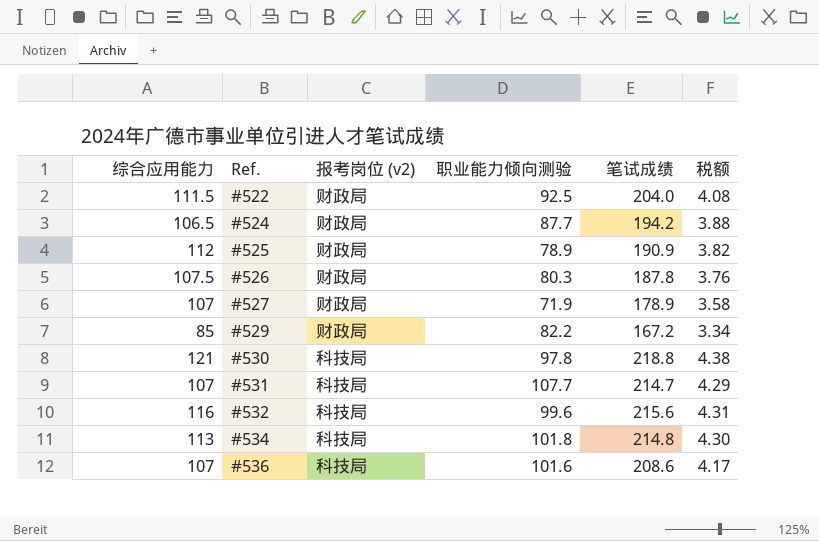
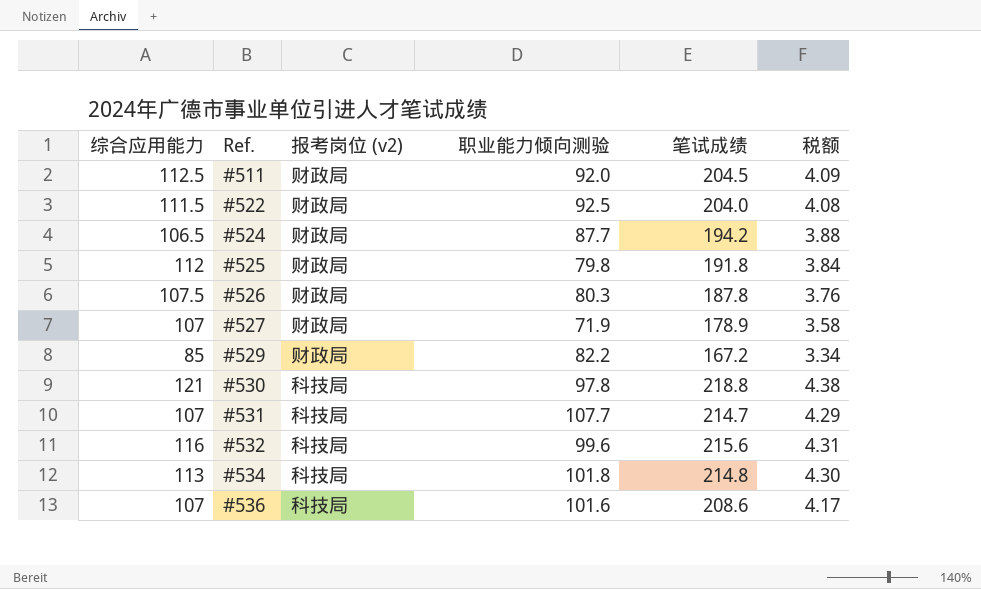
row #511: none -> 112.5 | 财政局 | 92.0 | 204.5 | 4.09
#525 | 职业能力倾向测验: 78.9 -> 79.8
#525 | 笔试成绩: 190.9 -> 191.8
#525 | 税额: 3.82 -> 3.84

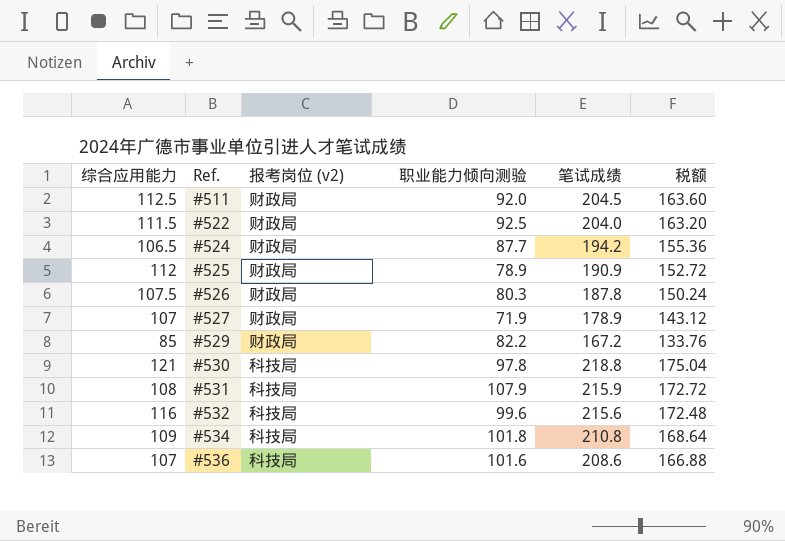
column 税额 | formula: [笔试成绩] * 0.02 -> [笔试成绩] * 0.8
#525 | 职业能力倾向测验: 79.8 -> 78.9
#525 | 笔试成绩: 191.8 -> 190.9
#531 | 综合应用能力: 107 -> 108
#531 | 职业能力倾向测验: 107.7 -> 107.9
#531 | 笔试成绩: 214.7 -> 215.9
#534 | 综合应用能力: 113 -> 109
#534 | 笔试成绩: 214.8 -> 210.8

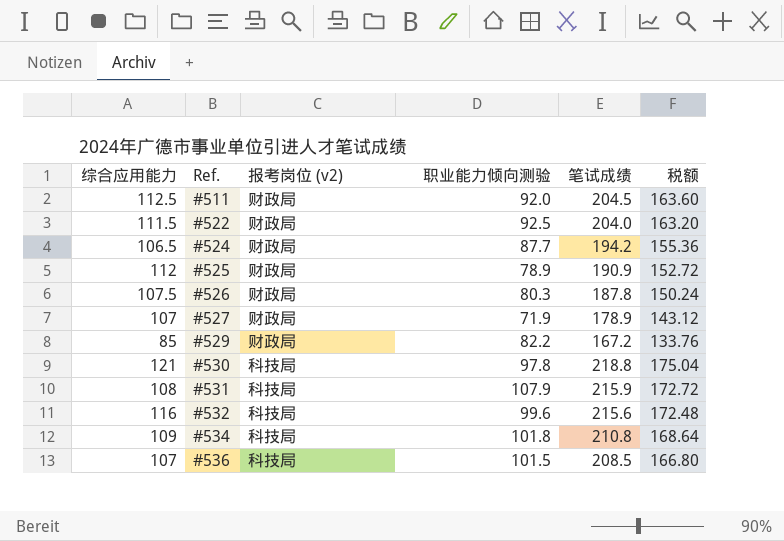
#536 | 职业能力倾向测验: 101.6 -> 101.5
#536 | 笔试成绩: 208.6 -> 208.5
#536 | 税额: 166.88 -> 166.80

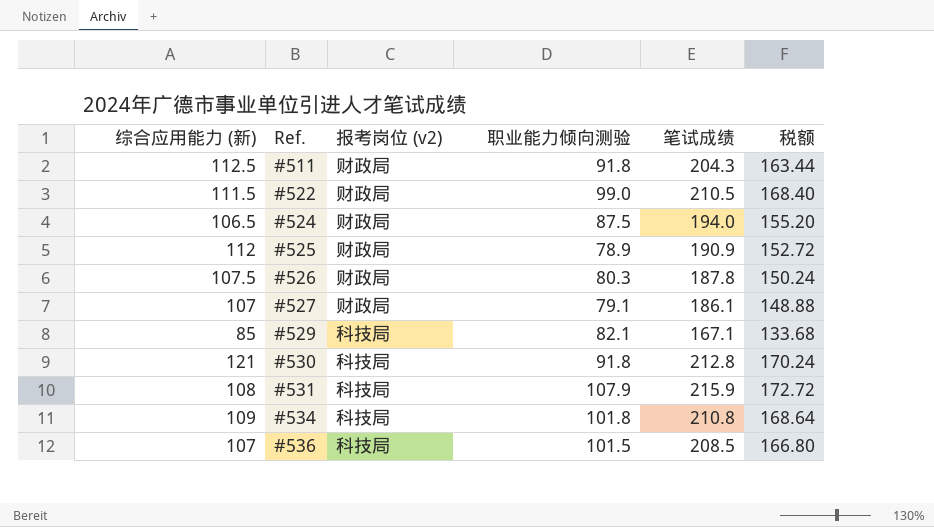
column name: 综合应用能力 -> 综合应用能力 (新)
row #532: 116 | 科技局 | 99.6 | 215.6 | 172.48 -> none
#511 | 职业能力倾向测验: 92.0 -> 91.8
#511 | 笔试成绩: 204.5 -> 204.3
#511 | 税额: 163.60 -> 163.44
#522 | 职业能力倾向测验: 92.5 -> 99.0
#522 | 笔试成绩: 204.0 -> 210.5
#522 | 税额: 163.20 -> 168.40
#524 | 职业能力倾向测验: 87.7 -> 87.5
#524 | 笔试成绩: 194.2 -> 194.0
#524 | 税额: 155.36 -> 155.20
#527 | 职业能力倾向测验: 71.9 -> 79.1
#527 | 笔试成绩: 178.9 -> 186.1
#527 | 税额: 143.12 -> 148.88
#529 | 报考岗位 (v2): 财政局 -> 科技局
#529 | 职业能力倾向测验: 82.2 -> 82.1
#529 | 笔试成绩: 167.2 -> 167.1
#529 | 税额: 133.76 -> 133.68
#530 | 职业能力倾向测验: 97.8 -> 91.8
#530 | 笔试成绩: 218.8 -> 212.8
#530 | 税额: 175.04 -> 170.24

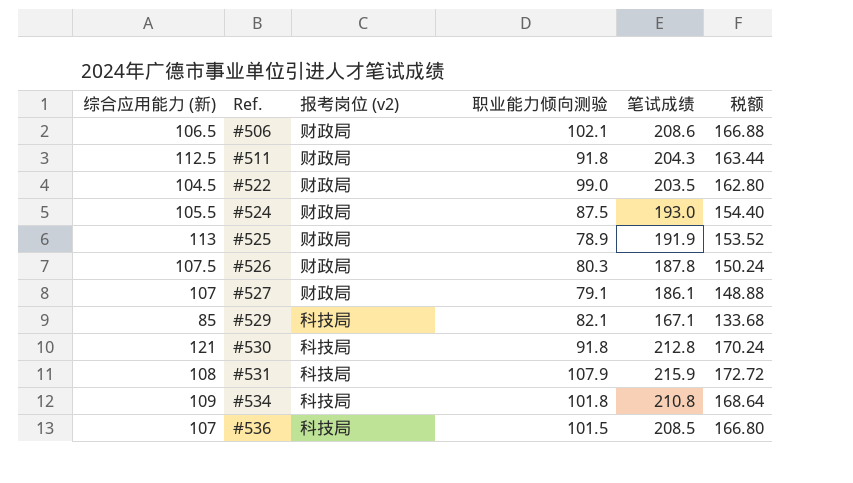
row #506: none -> 106.5 | 财政局 | 102.1 | 208.6 | 166.88
#522 | 综合应用能力 (新): 111.5 -> 104.5
#522 | 笔试成绩: 210.5 -> 203.5
#522 | 税额: 168.40 -> 162.80
#524 | 综合应用能力 (新): 106.5 -> 105.5
#524 | 笔试成绩: 194.0 -> 193.0
#524 | 税额: 155.20 -> 154.40
#525 | 综合应用能力 (新): 112 -> 113
#525 | 笔试成绩: 190.9 -> 191.9
#525 | 税额: 152.72 -> 153.52

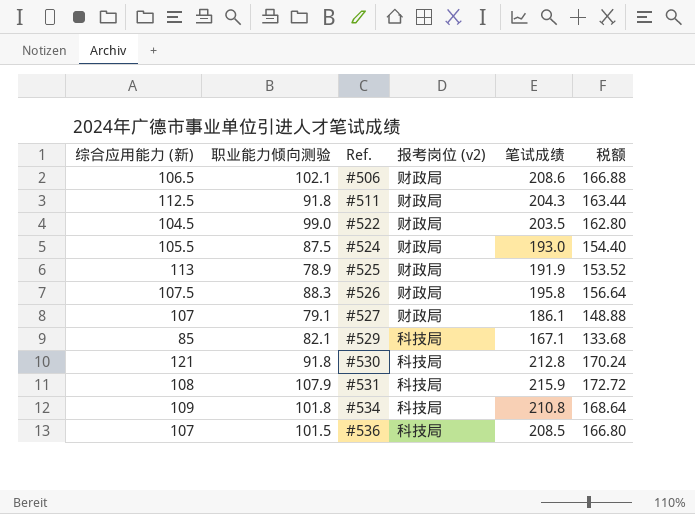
column 职业能力倾向测验 | position: 4 -> 2
#526 | 职业能力倾向测验: 80.3 -> 88.3
#526 | 笔试成绩: 187.8 -> 195.8
#526 | 税额: 150.24 -> 156.64

